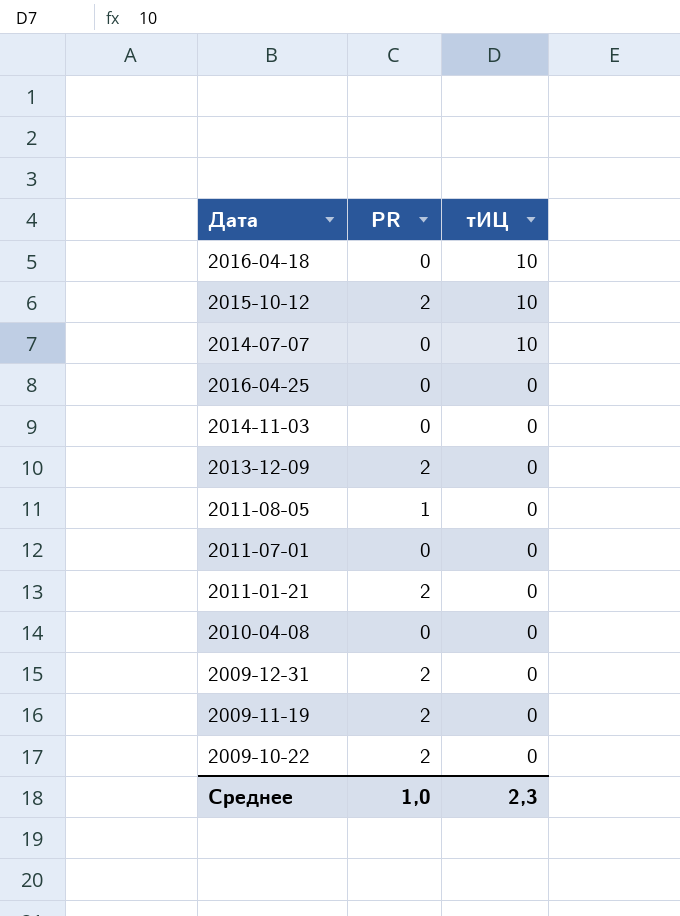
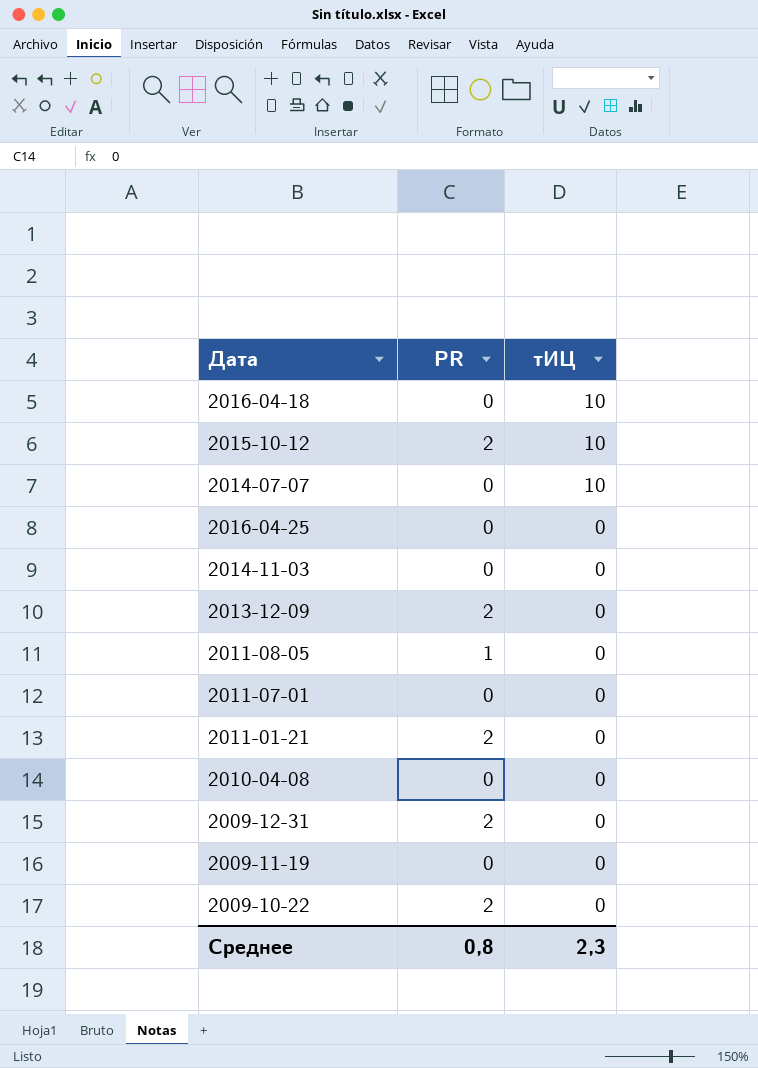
2009-11-19 | PR: 2 -> 0
Среднее | PR: 1,0 -> 0,8

